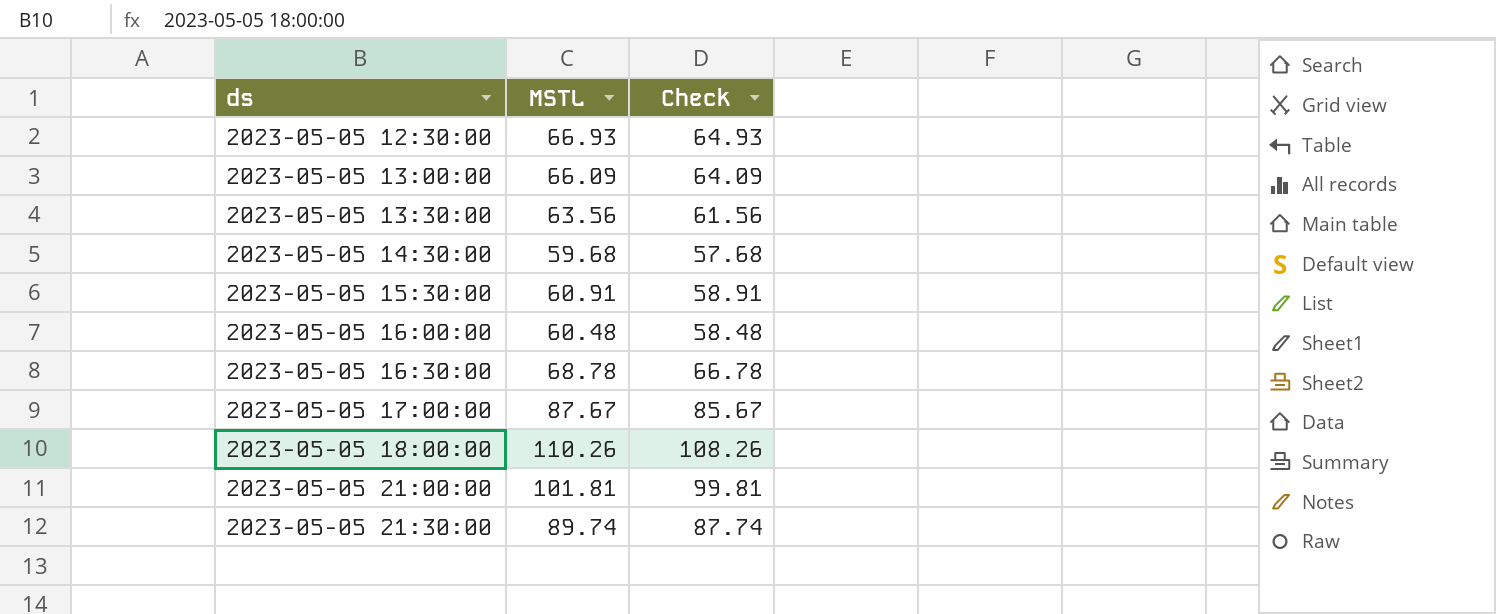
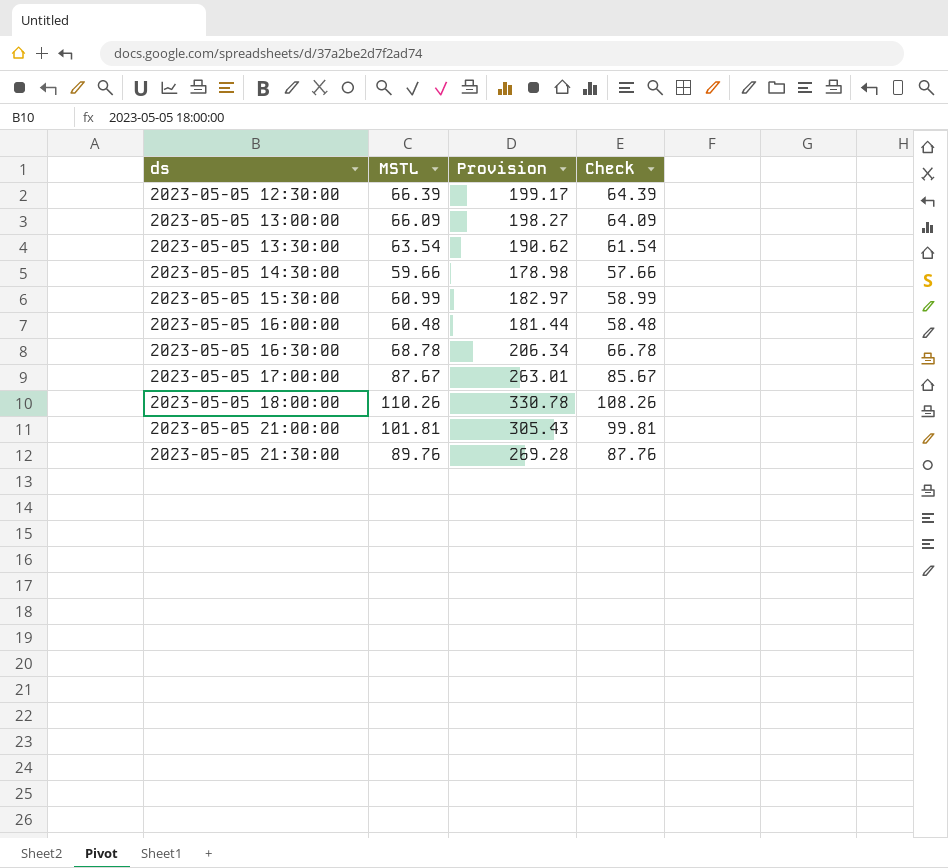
column Provision | formula: none -> [MSTL] * 3
2023-05-05 12:30:00 | MSTL: 66.93 -> 66.39
2023-05-05 12:30:00 | Check: 64.93 -> 64.39
2023-05-05 13:30:00 | MSTL: 63.56 -> 63.54
2023-05-05 13:30:00 | Check: 61.56 -> 61.54
2023-05-05 14:30:00 | MSTL: 59.68 -> 59.66
2023-05-05 14:30:00 | Check: 57.68 -> 57.66
2023-05-05 15:30:00 | MSTL: 60.91 -> 60.99
2023-05-05 15:30:00 | Check: 58.91 -> 58.99
2023-05-05 21:30:00 | MSTL: 89.74 -> 89.76
2023-05-05 21:30:00 | Check: 87.74 -> 87.76

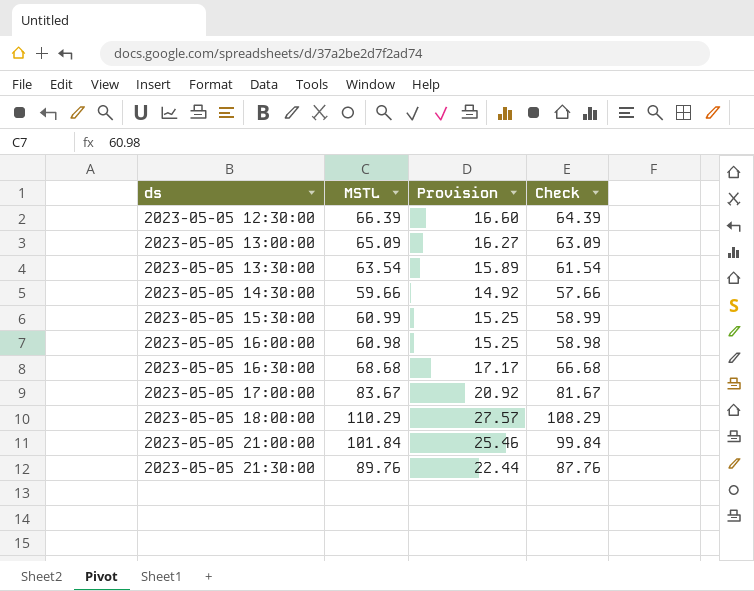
column Provision | formula: [MSTL] * 3 -> [MSTL] * 0.25
2023-05-05 13:00:00 | MSTL: 66.09 -> 65.09
2023-05-05 13:00:00 | Check: 64.09 -> 63.09
2023-05-05 16:00:00 | MSTL: 60.48 -> 60.98
2023-05-05 16:00:00 | Check: 58.48 -> 58.98
2023-05-05 16:30:00 | MSTL: 68.78 -> 68.68
2023-05-05 16:30:00 | Check: 66.78 -> 66.68
2023-05-05 17:00:00 | MSTL: 87.67 -> 83.67
2023-05-05 17:00:00 | Check: 85.67 -> 81.67
2023-05-05 18:00:00 | MSTL: 110.26 -> 110.29
2023-05-05 18:00:00 | Check: 108.26 -> 108.29
2023-05-05 21:00:00 | MSTL: 101.81 -> 101.84
2023-05-05 21:00:00 | Check: 99.81 -> 99.84

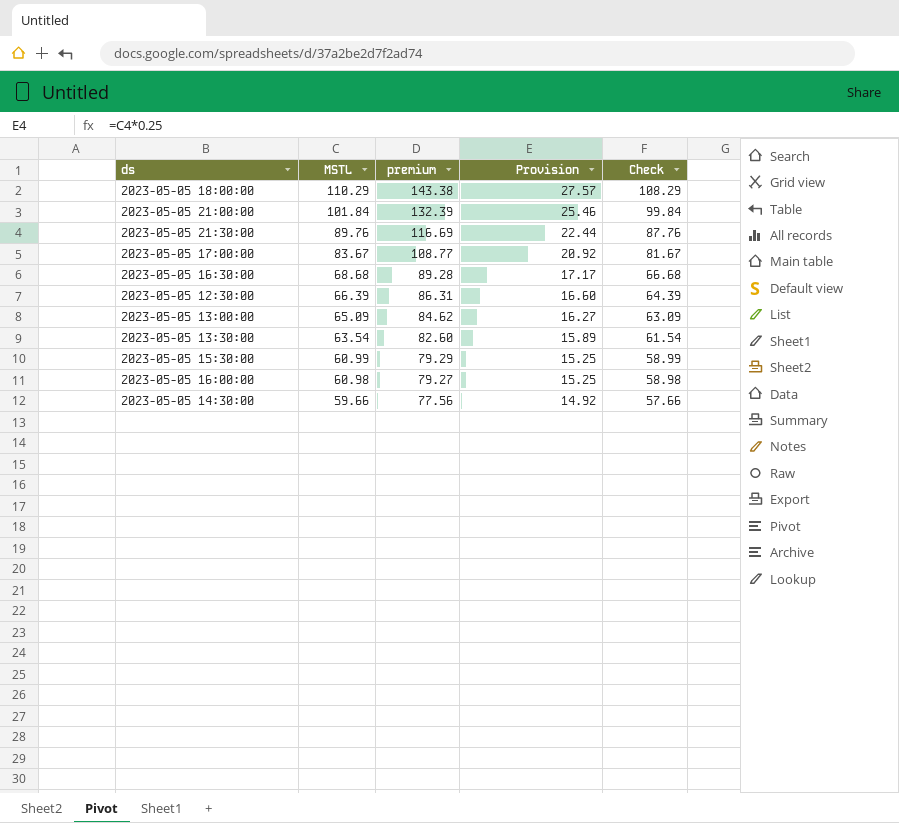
row order: ds ascending -> MSTL descending
column premium | formula: none -> [MSTL] * 1.3

